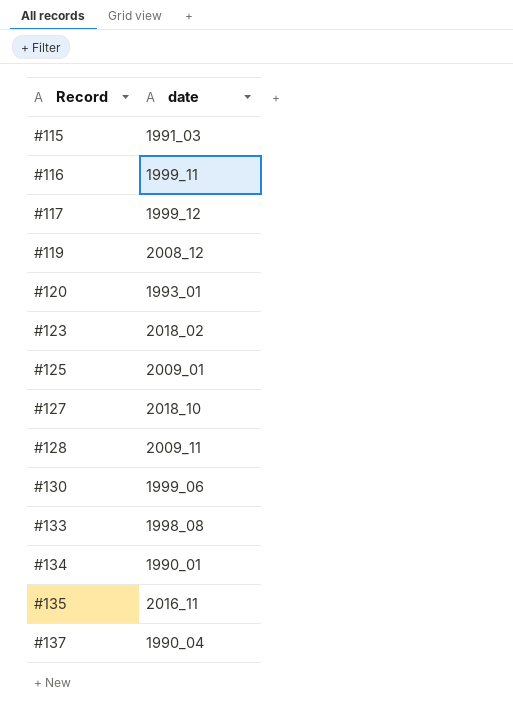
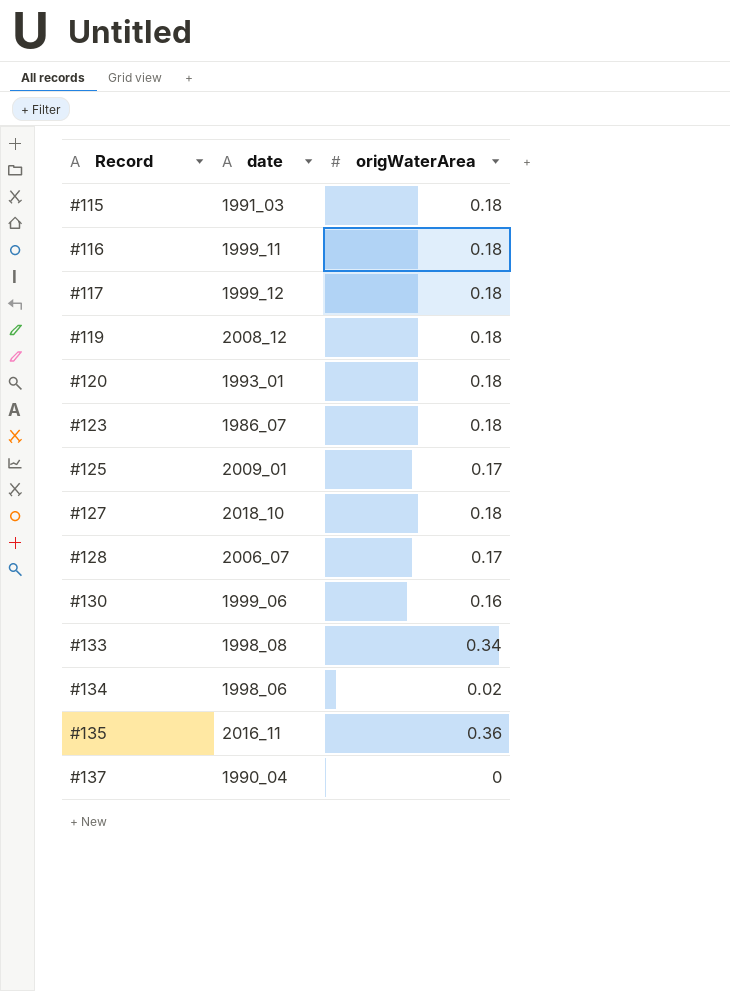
column origWaterArea | position: none -> 3
#123 | date: 2018_02 -> 1986_07
#128 | date: 2009_11 -> 2006_07
#134 | date: 1990_01 -> 1998_06

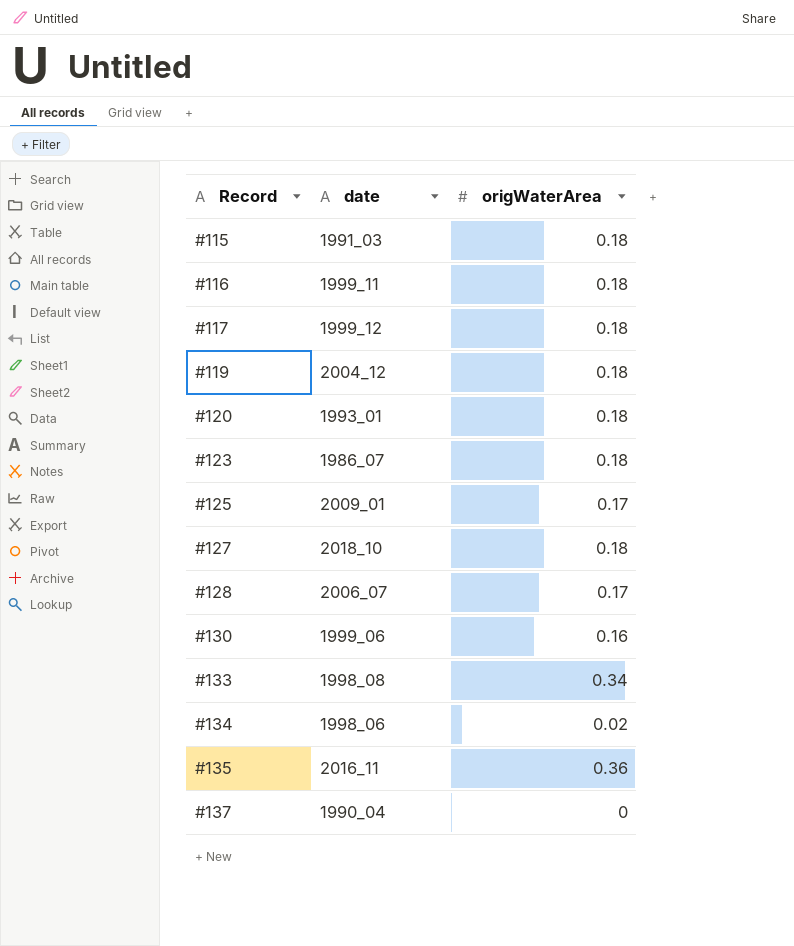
#119 | date: 2008_12 -> 2004_12

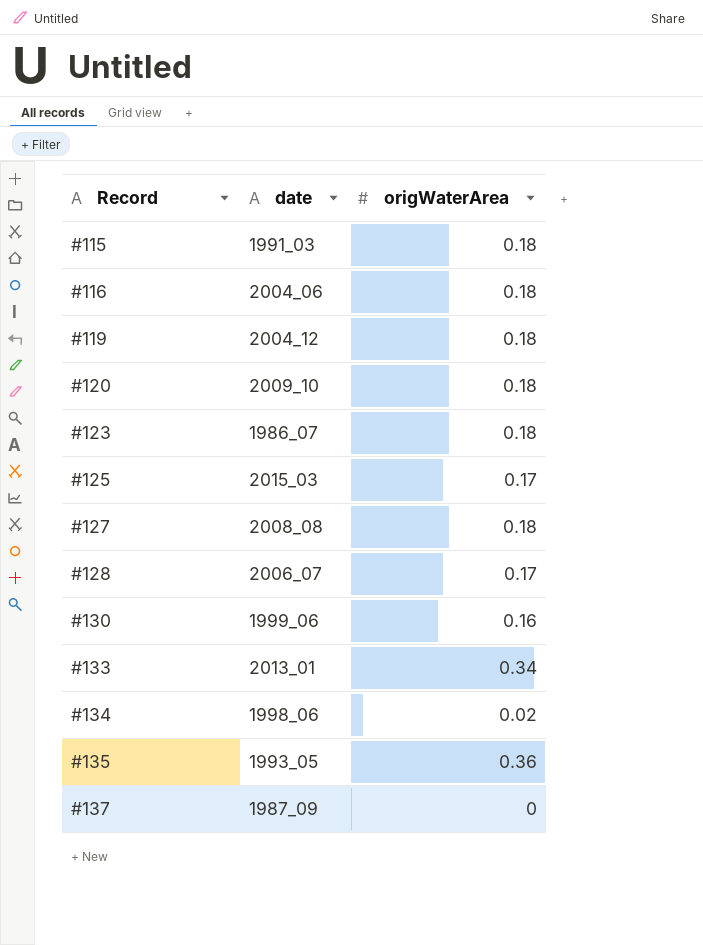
row #117: 1999_12 | 0.18 -> none
#116 | date: 1999_11 -> 2004_06
#120 | date: 1993_01 -> 2009_10
#125 | date: 2009_01 -> 2015_03
#127 | date: 2018_10 -> 2008_08
#133 | date: 1998_08 -> 2013_01
#135 | date: 2016_11 -> 1993_05
#137 | date: 1990_04 -> 1987_09

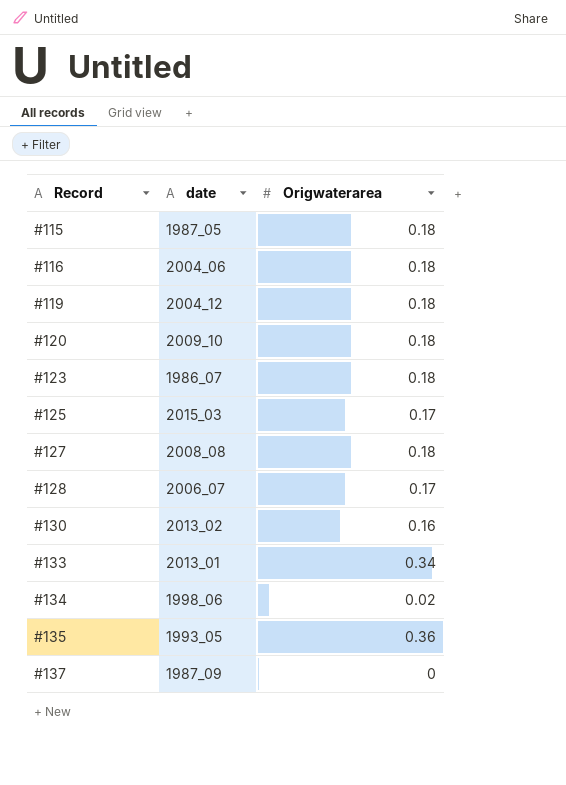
column name: origWaterArea -> Origwaterarea
#115 | date: 1991_03 -> 1987_05
#130 | date: 1999_06 -> 2013_02

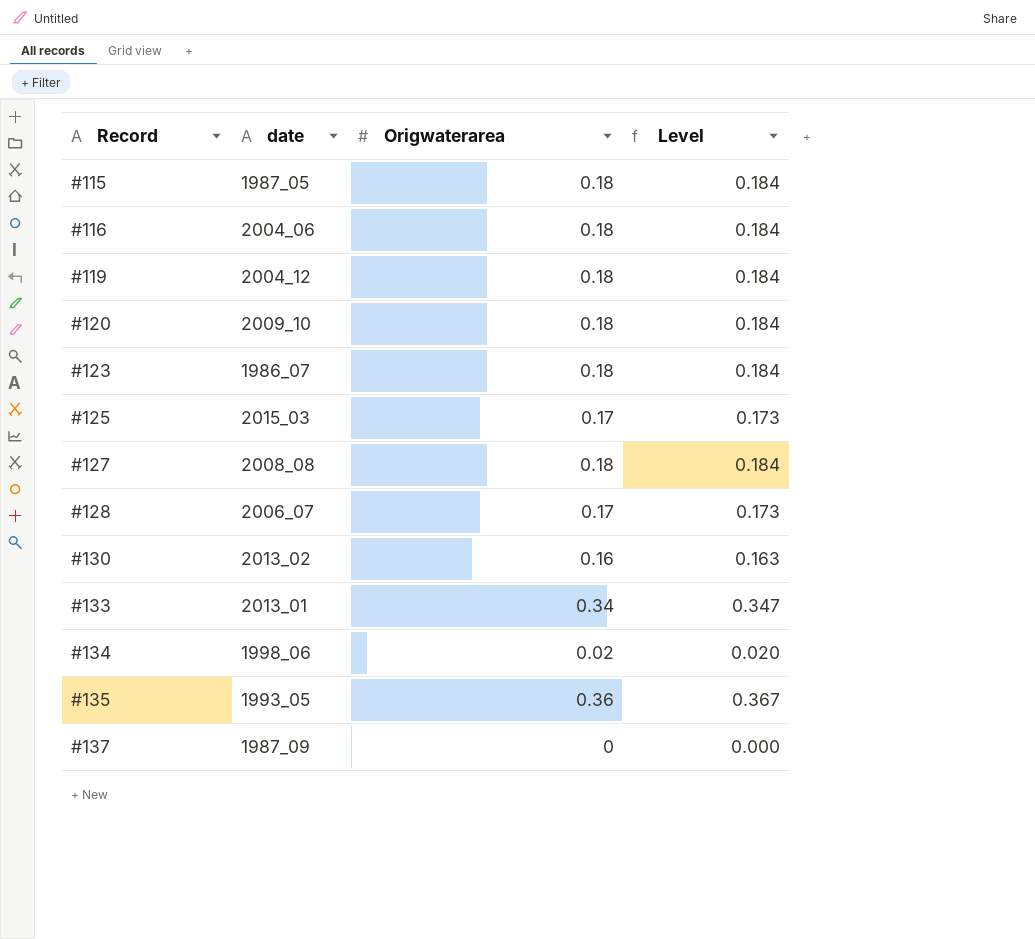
column Level | formula: none -> [Origwaterarea] * 1.02

